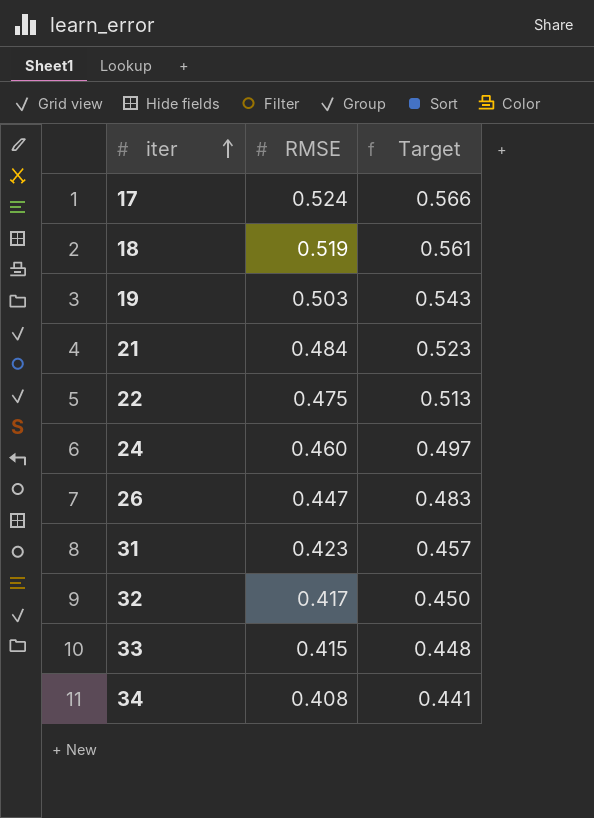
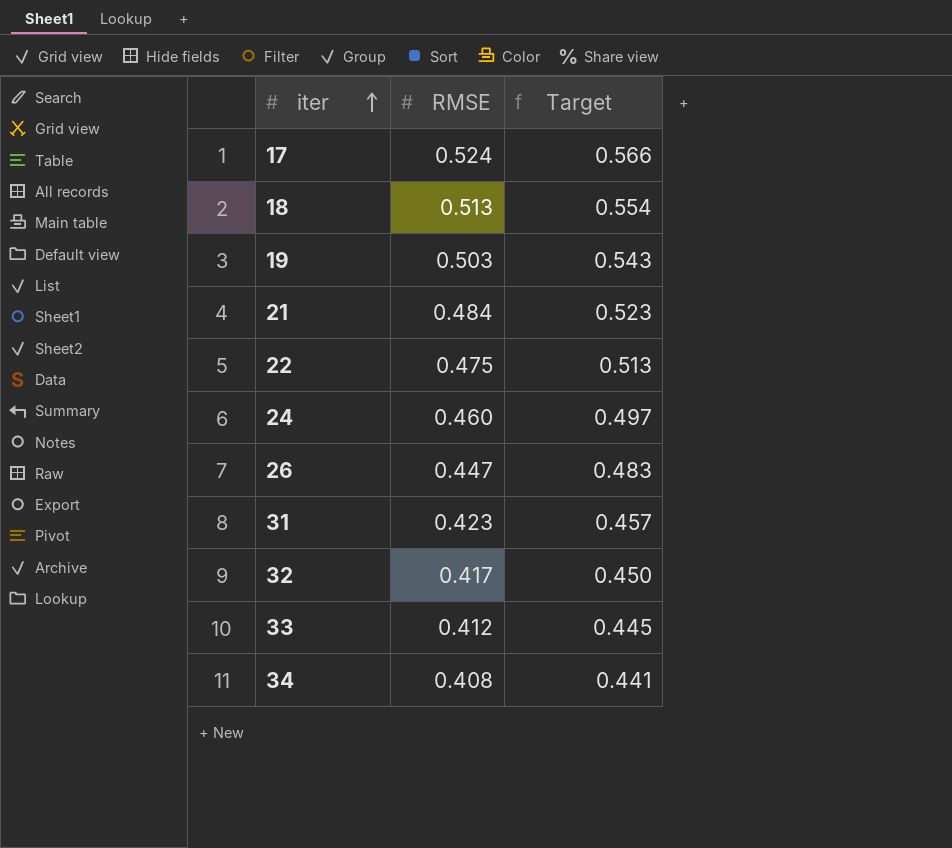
18 | RMSE: 0.519 -> 0.513
18 | Target: 0.561 -> 0.554
33 | RMSE: 0.415 -> 0.412
33 | Target: 0.448 -> 0.445

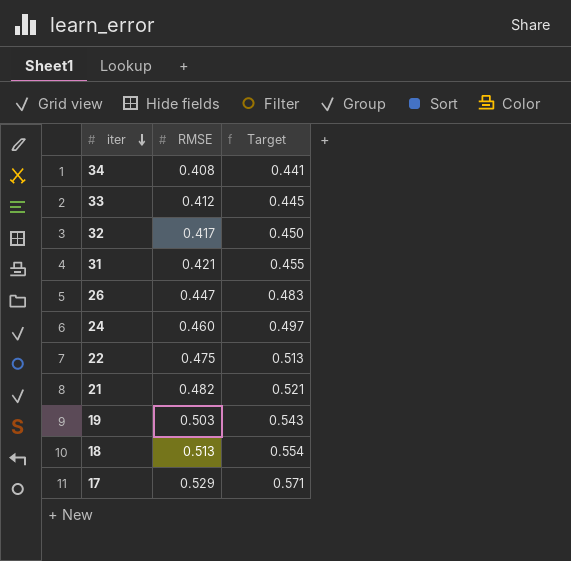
row order: iter ascending -> iter descending
31 | RMSE: 0.423 -> 0.421
31 | Target: 0.457 -> 0.455
21 | RMSE: 0.484 -> 0.482
21 | Target: 0.523 -> 0.521
17 | RMSE: 0.524 -> 0.529
17 | Target: 0.566 -> 0.571

